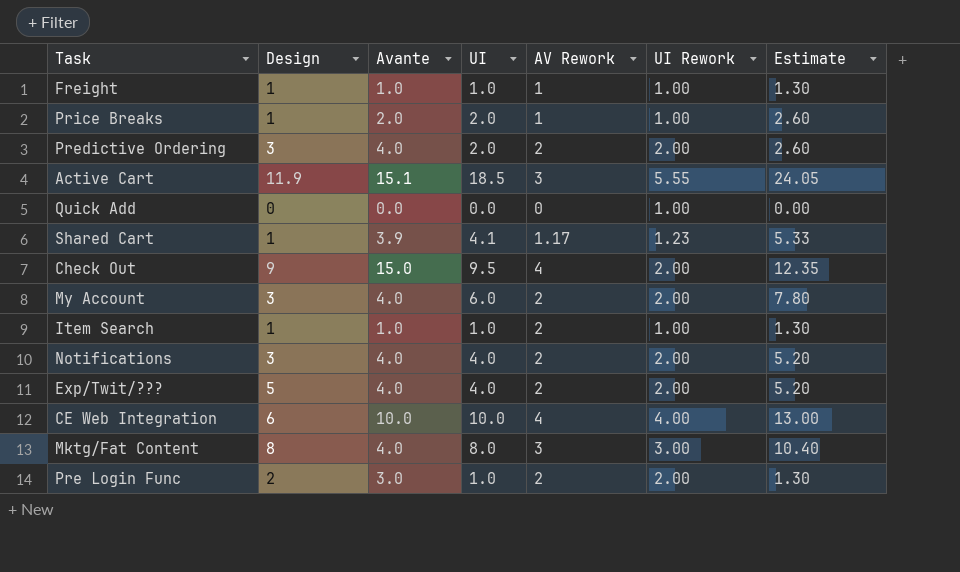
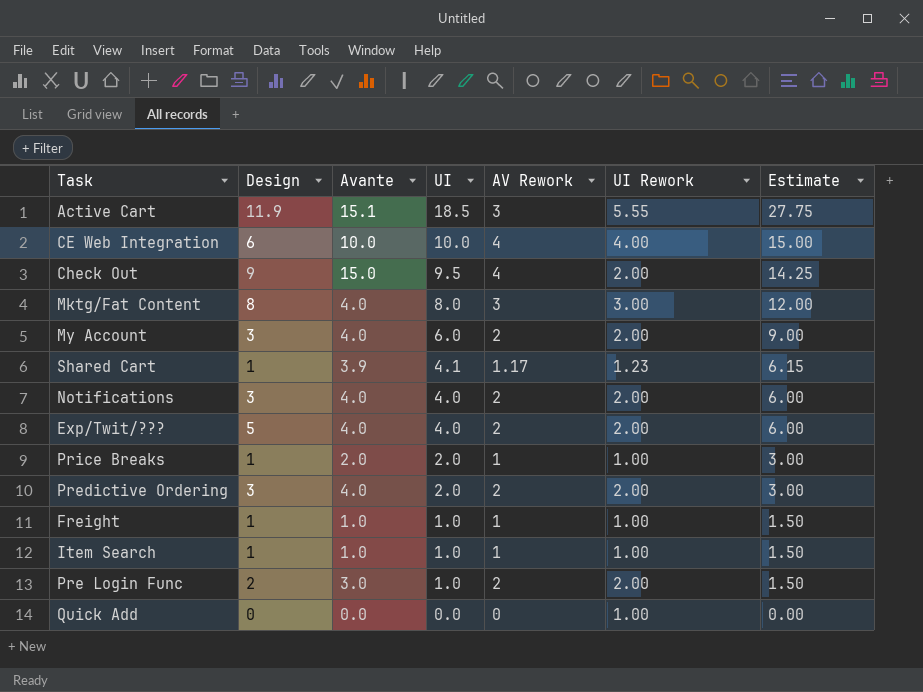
row order: none -> UI descending
column Estimate | formula: [UI] * 1.3 -> [UI] * 1.5
Item Search | AV Rework: 2 -> 1

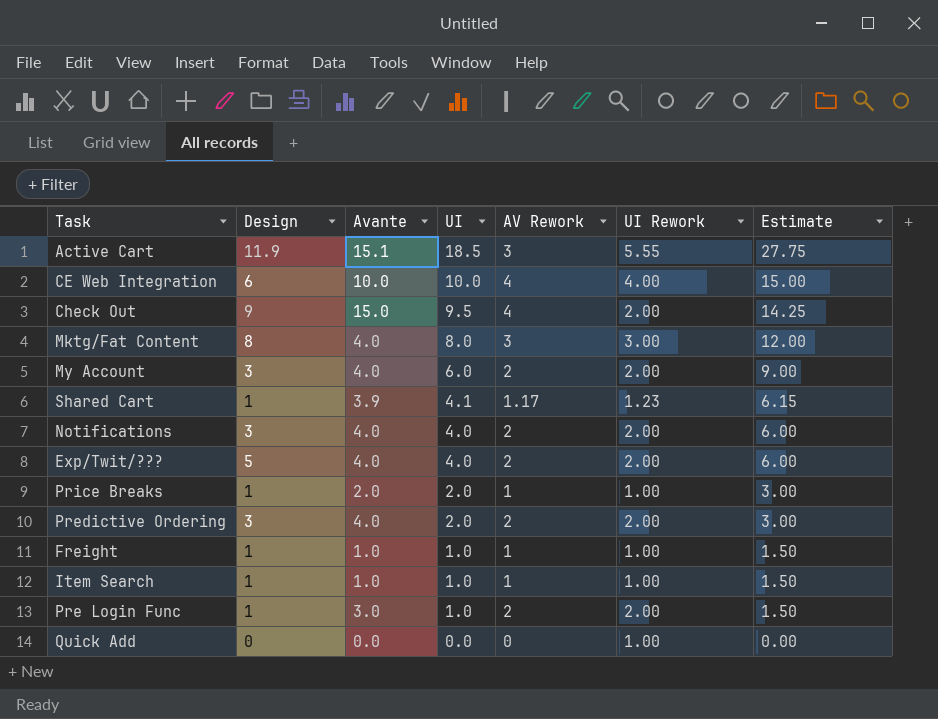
Pre Login Func | Design: 2 -> 1

